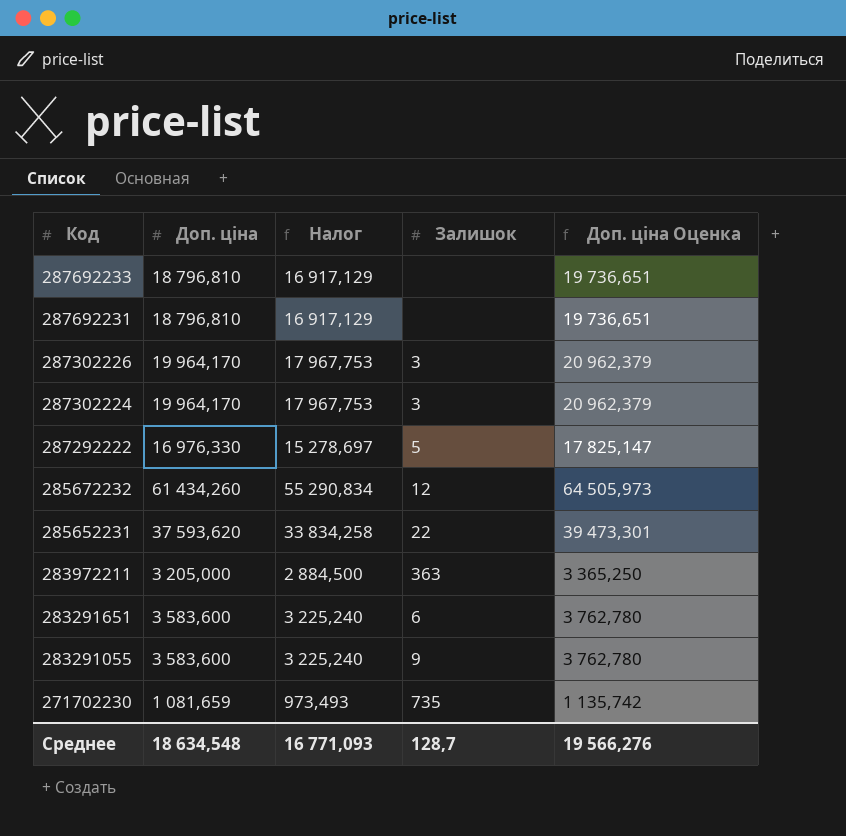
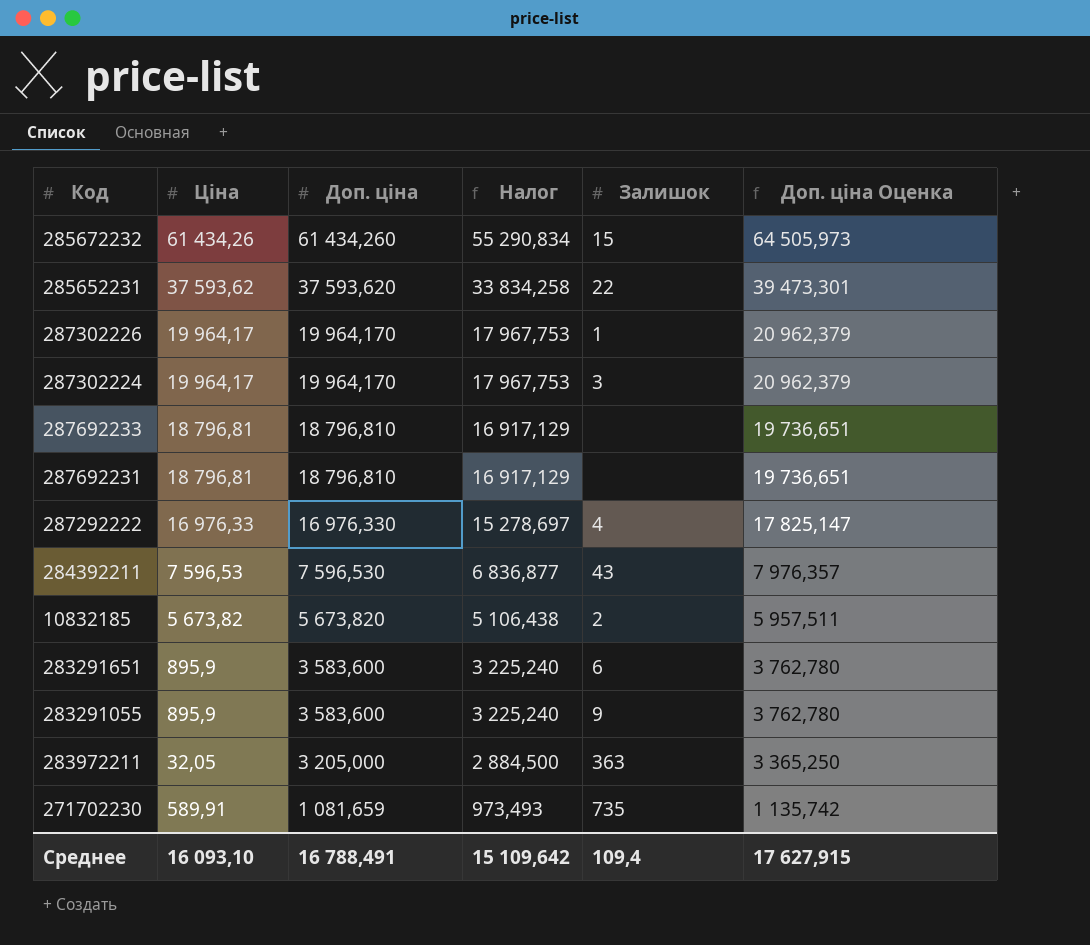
row order: Код descending -> Доп. ціна descending
column Ціна | position: none -> 2
285672232 | Залишок: 12 -> 15
287302226 | Залишок: 3 -> 1
287292222 | Залишок: 5 -> 4
row 284392211: none -> 7 596,53 | 7 596,530 | 6 836,877 | 43 | 7 976,357
row 10832185: none -> 5 673,82 | 5 673,820 | 5 106,438 | 2 | 5 957,511
Среднее | Доп. ціна: 18 634,548 -> 16 788,491
Среднее | Налог: 16 771,093 -> 15 109,642
Среднее | Залишок: 128,7 -> 109,4
Среднее | Доп. ціна Оценка: 19 566,276 -> 17 627,915

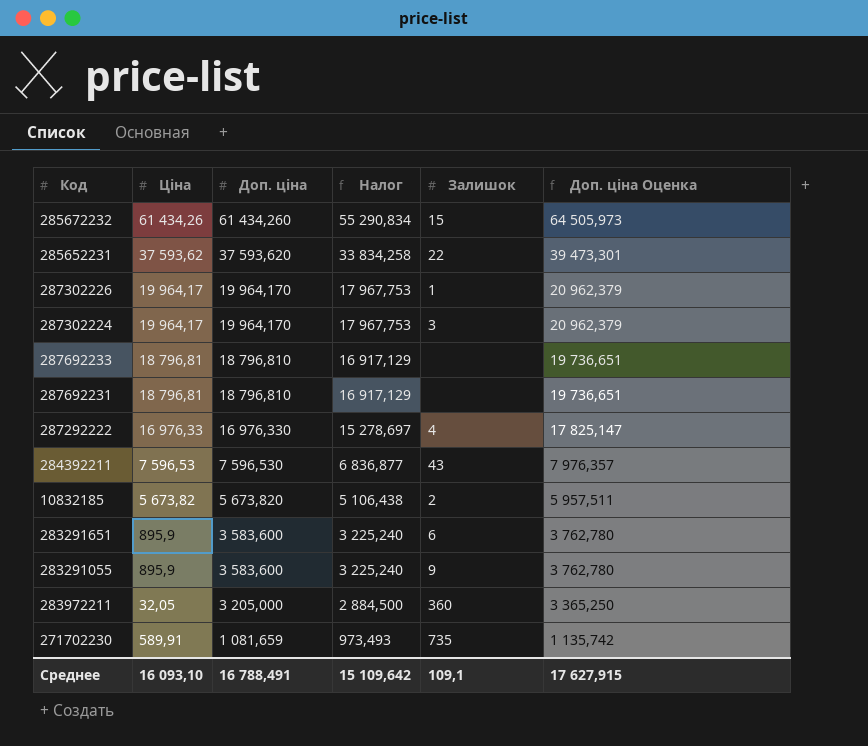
283972211 | Залишок: 363 -> 360
Среднее | Залишок: 109,4 -> 109,1

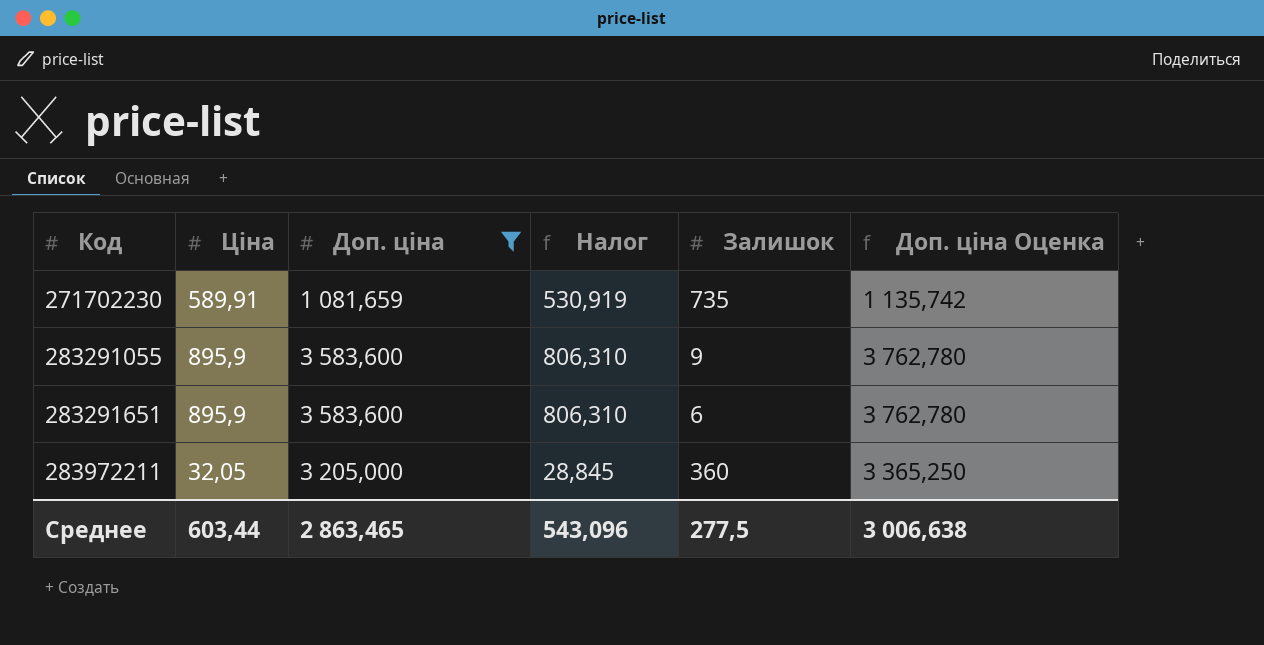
filter: none -> Доп. ціна <= 3 583,600
row order: Доп. ціна descending -> Код ascending
column Налог | formula: [Доп. ціна] * 0,9 -> [Ціна] * 0,9
Среднее | Ціна: 16 093,10 -> 603,44
Среднее | Доп. ціна: 16 788,491 -> 2 863,465
Среднее | Налог: 15 109,642 -> 543,096
Среднее | Залишок: 109,1 -> 277,5
Среднее | Доп. ціна Оценка: 17 627,915 -> 3 006,638

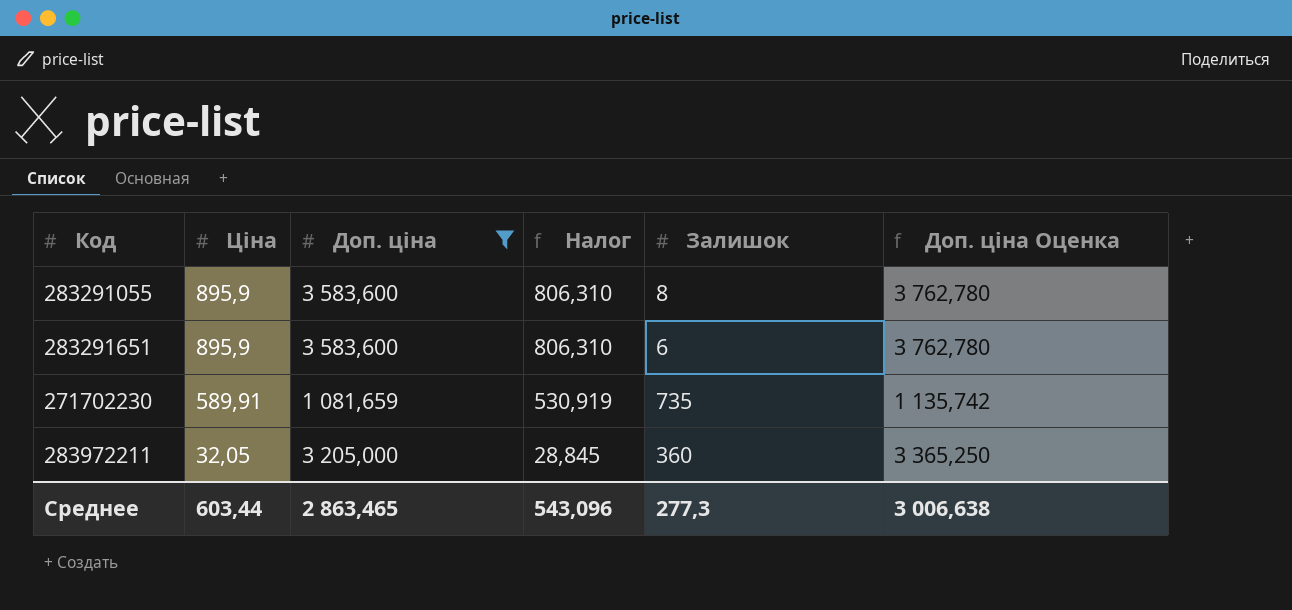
row order: Код ascending -> Ціна descending
283291055 | Залишок: 9 -> 8
Среднее | Залишок: 277,5 -> 277,3

